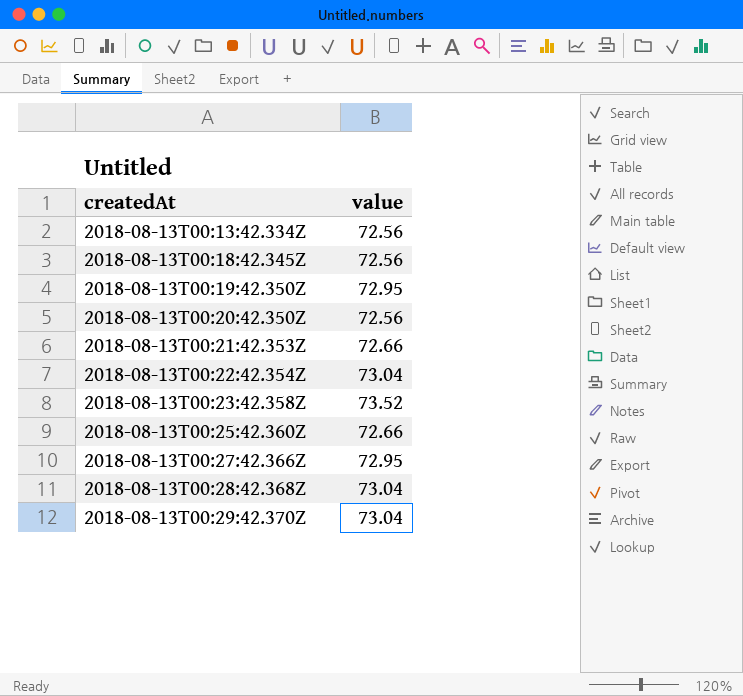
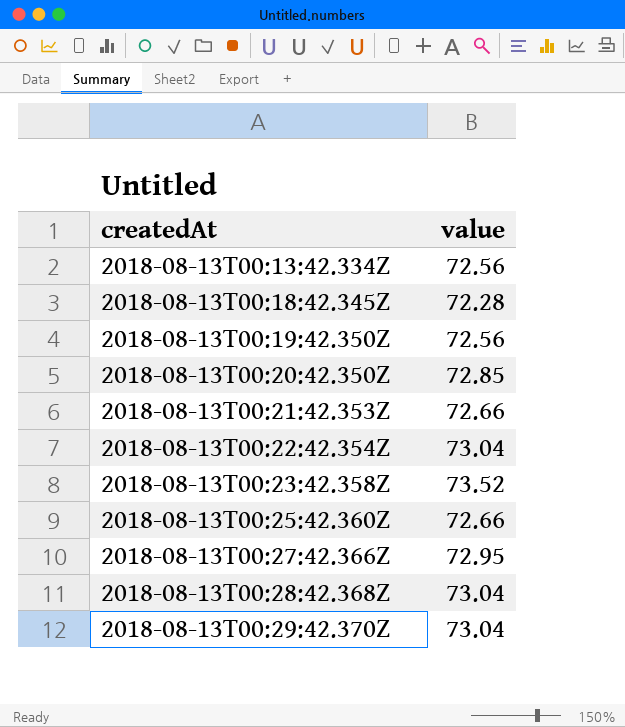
2018-08-13T00:18:42.345Z | value: 72.56 -> 72.28
2018-08-13T00:19:42.350Z | value: 72.95 -> 72.56
2018-08-13T00:20:42.350Z | value: 72.56 -> 72.85

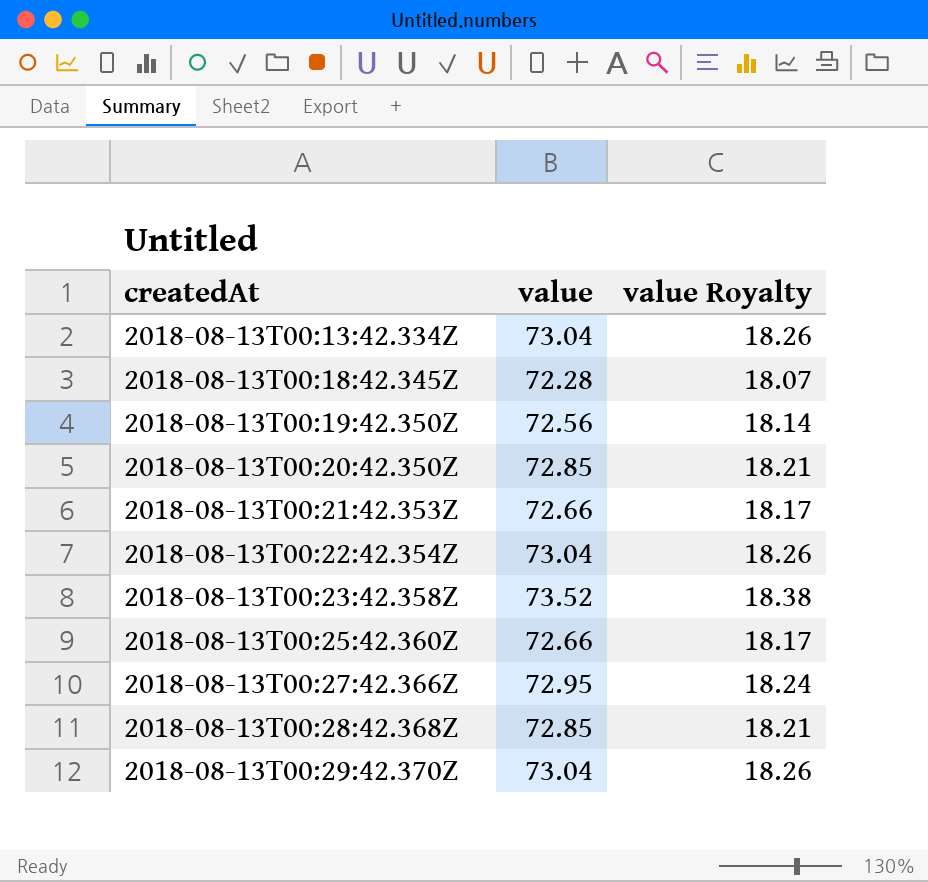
column value Royalty | formula: none -> [value] * 0.25
2018-08-13T00:13:42.334Z | value: 72.56 -> 73.04
2018-08-13T00:28:42.368Z | value: 73.04 -> 72.85

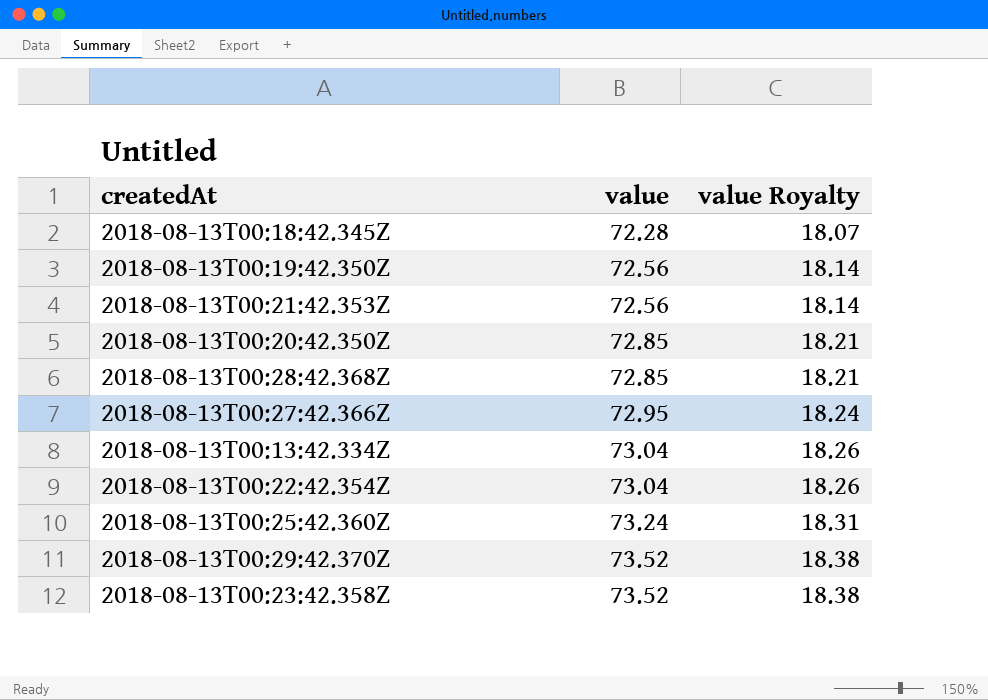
row order: createdAt ascending -> value ascending
2018-08-13T00:21:42.353Z | value: 72.66 -> 72.56
2018-08-13T00:21:42.353Z | value Royalty: 18.17 -> 18.14
2018-08-13T00:25:42.360Z | value: 72.66 -> 73.24
2018-08-13T00:25:42.360Z | value Royalty: 18.17 -> 18.31
2018-08-13T00:29:42.370Z | value: 73.04 -> 73.52
2018-08-13T00:29:42.370Z | value Royalty: 18.26 -> 18.38

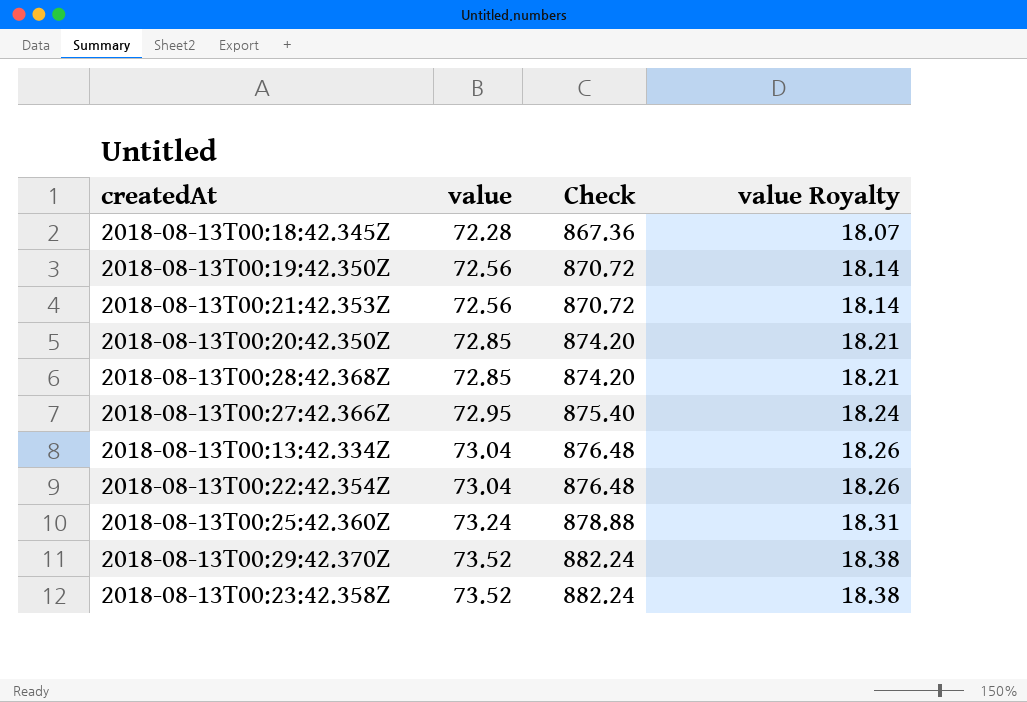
column Check | formula: none -> [value] * 12

